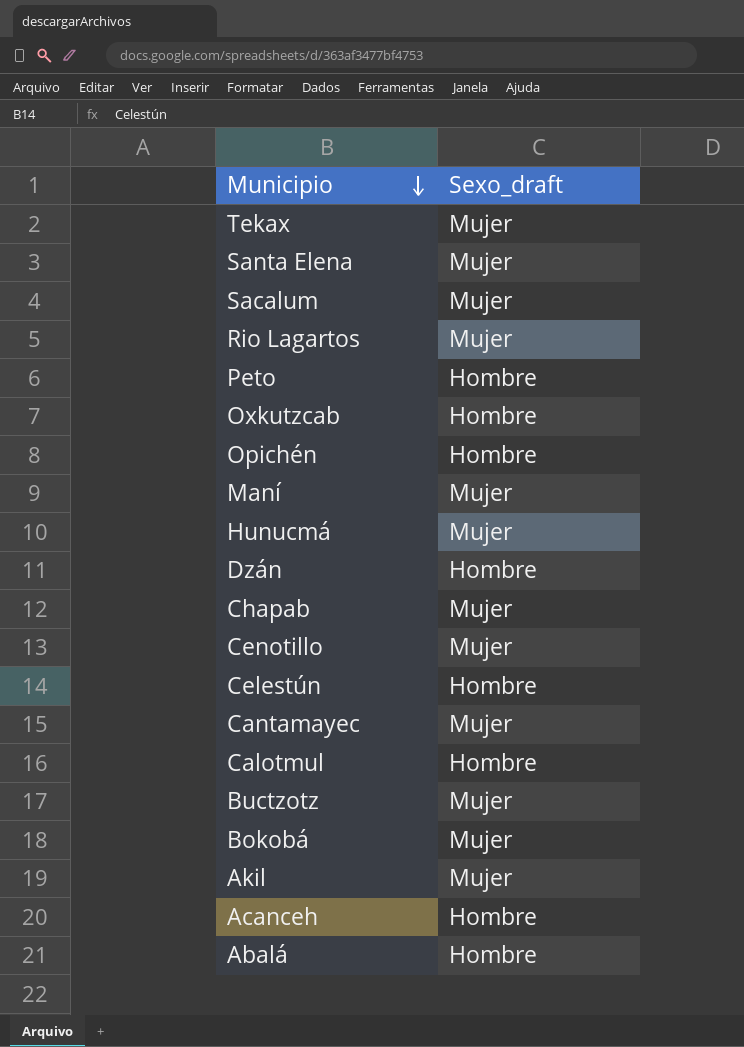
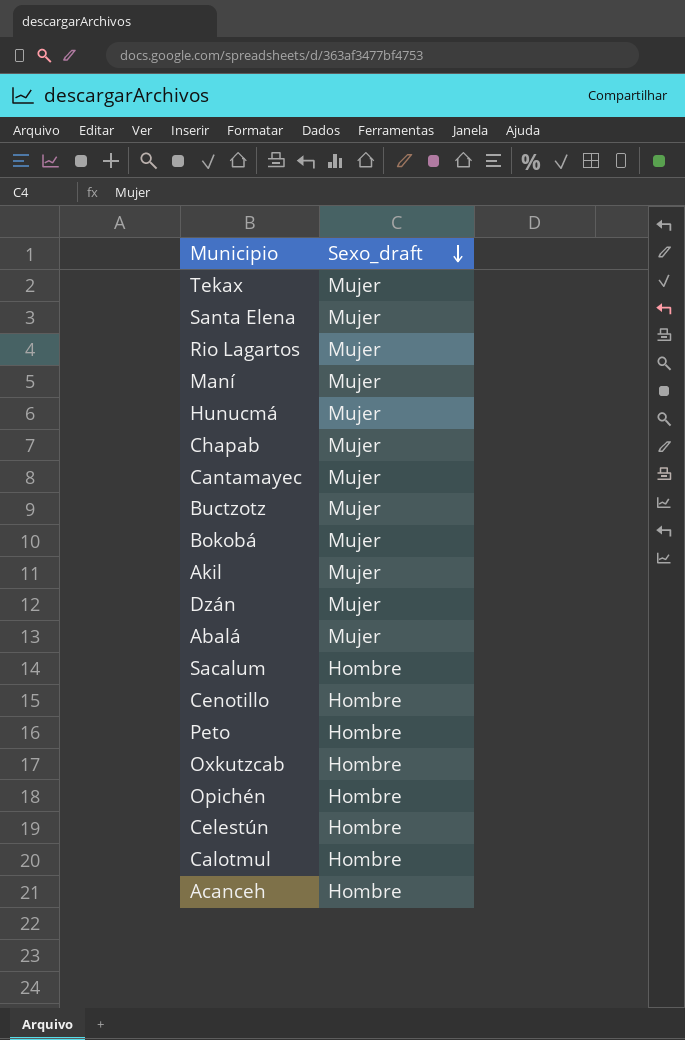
row order: Municipio descending -> Sexo_draft descending
Dzán | Sexo_draft: Hombre -> Mujer
Abalá | Sexo_draft: Hombre -> Mujer
Sacalum | Sexo_draft: Mujer -> Hombre
Cenotillo | Sexo_draft: Mujer -> Hombre

